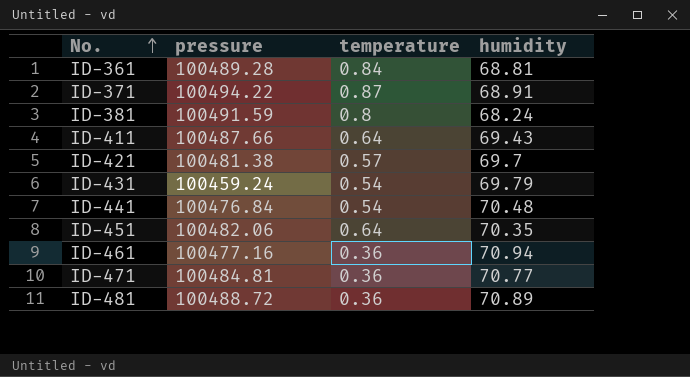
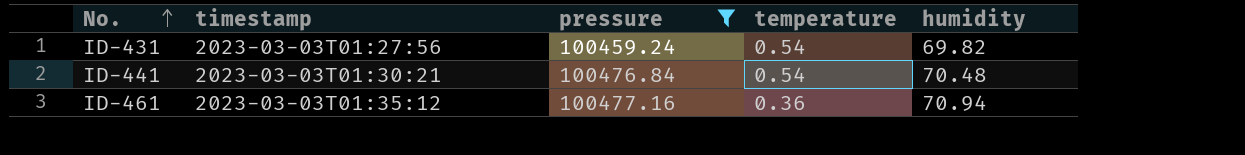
filter: none -> pressure <= 100477.16
column timestamp | position: none -> 2
ID-431 | humidity: 69.79 -> 69.82

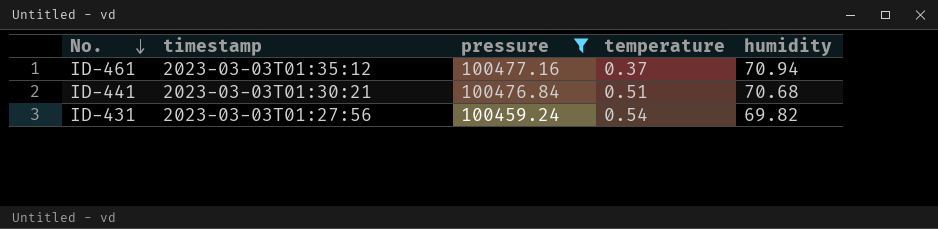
row order: No. ascending -> No. descending
ID-461 | temperature: 0.36 -> 0.37
ID-441 | temperature: 0.54 -> 0.51
ID-441 | humidity: 70.48 -> 70.68

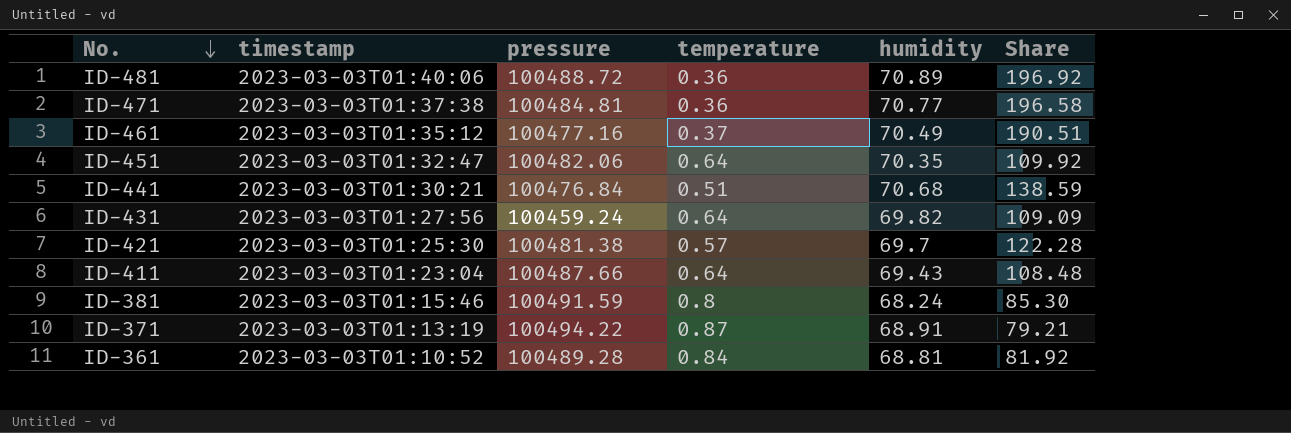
filter: pressure <= 100477.16 -> none
column Share | formula: none -> [humidity] / [temperature]
ID-461 | humidity: 70.94 -> 70.49
ID-431 | temperature: 0.54 -> 0.64

